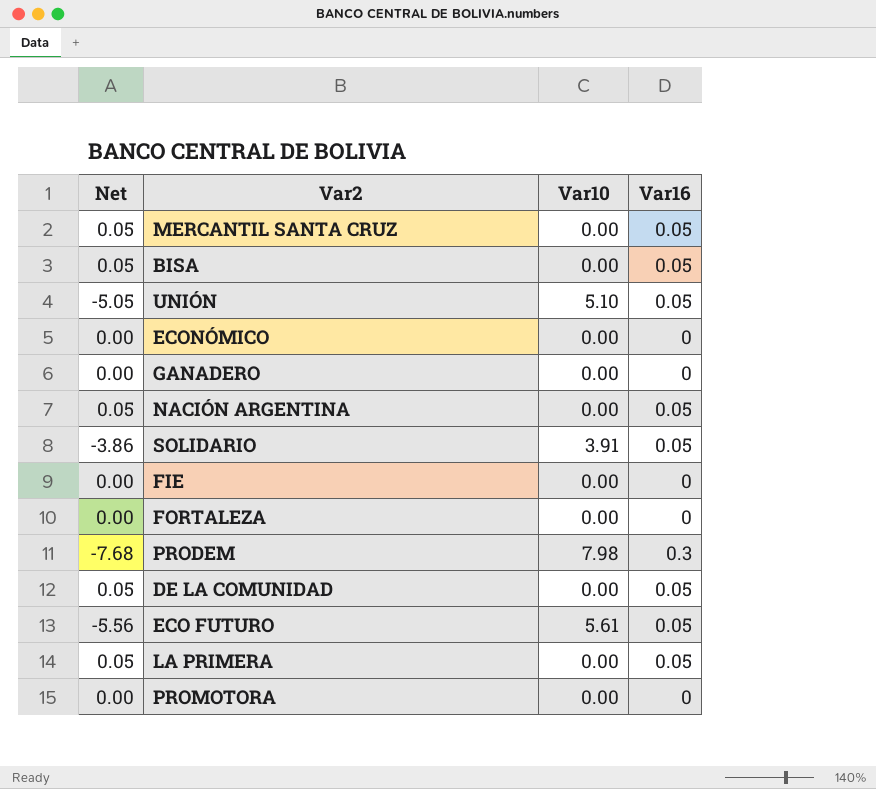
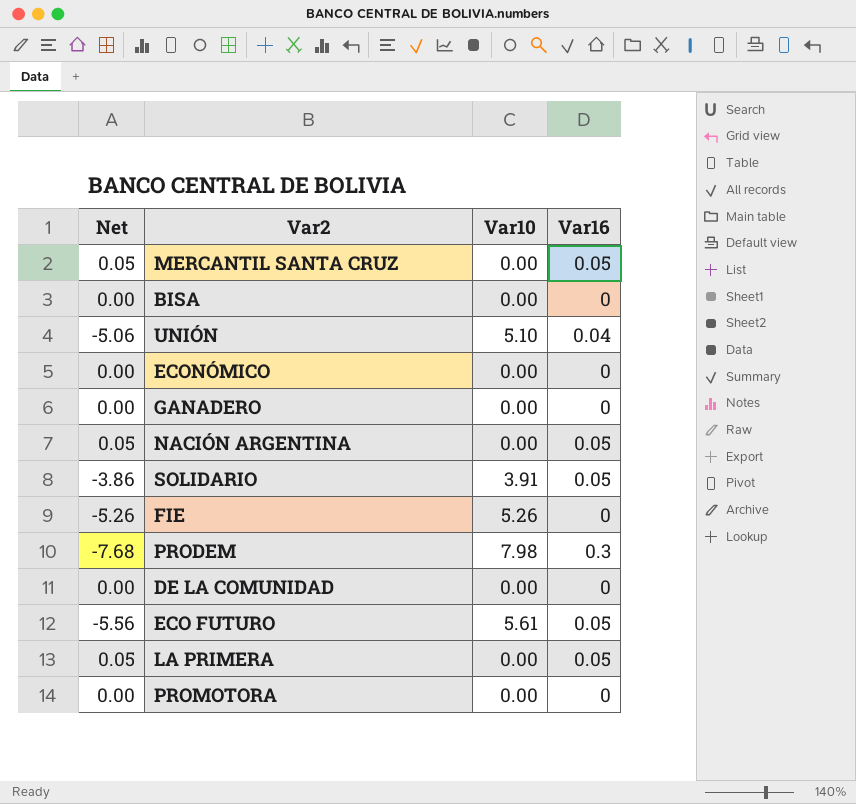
row FORTALEZA: 0.00 | 0.00 | 0 -> none
BISA | Net: 0.05 -> 0.00
BISA | Var16: 0.05 -> 0
UNIÓN | Net: -5.05 -> -5.06
UNIÓN | Var16: 0.05 -> 0.04
FIE | Net: 0.00 -> -5.26
FIE | Var10: 0.00 -> 5.26
DE LA COMUNIDAD | Net: 0.05 -> 0.00
DE LA COMUNIDAD | Var16: 0.05 -> 0

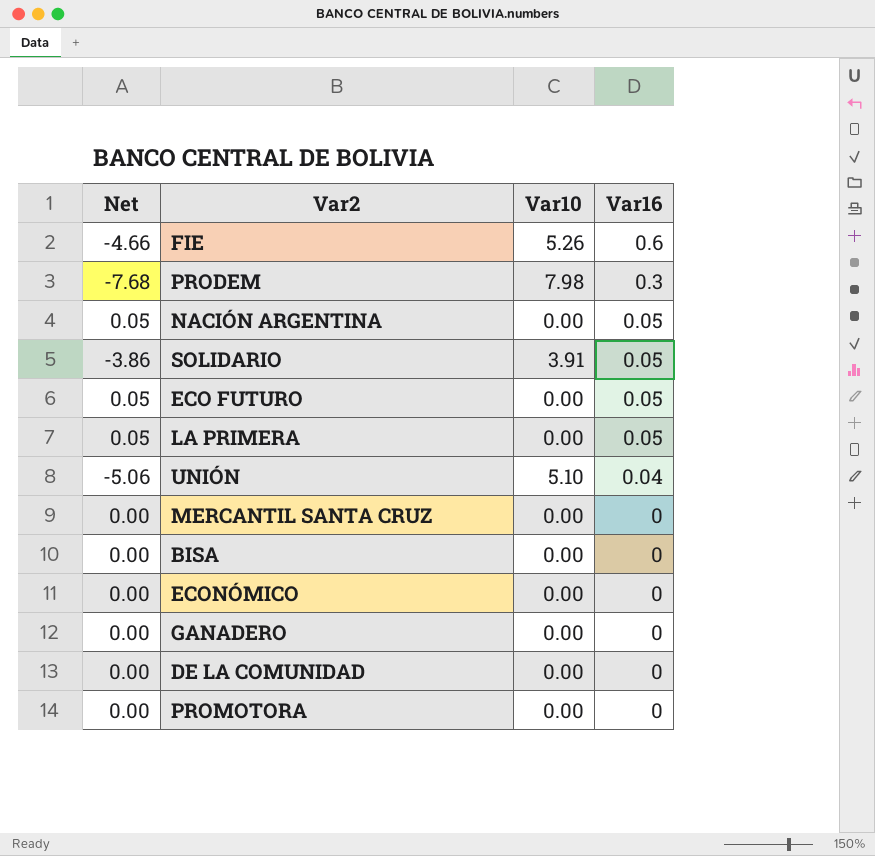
row order: none -> Var16 descending
FIE | Net: -5.26 -> -4.66
FIE | Var16: 0 -> 0.6
ECO FUTURO | Net: -5.56 -> 0.05
ECO FUTURO | Var10: 5.61 -> 0.00
MERCANTIL SANTA CRUZ | Net: 0.05 -> 0.00
MERCANTIL SANTA CRUZ | Var16: 0.05 -> 0

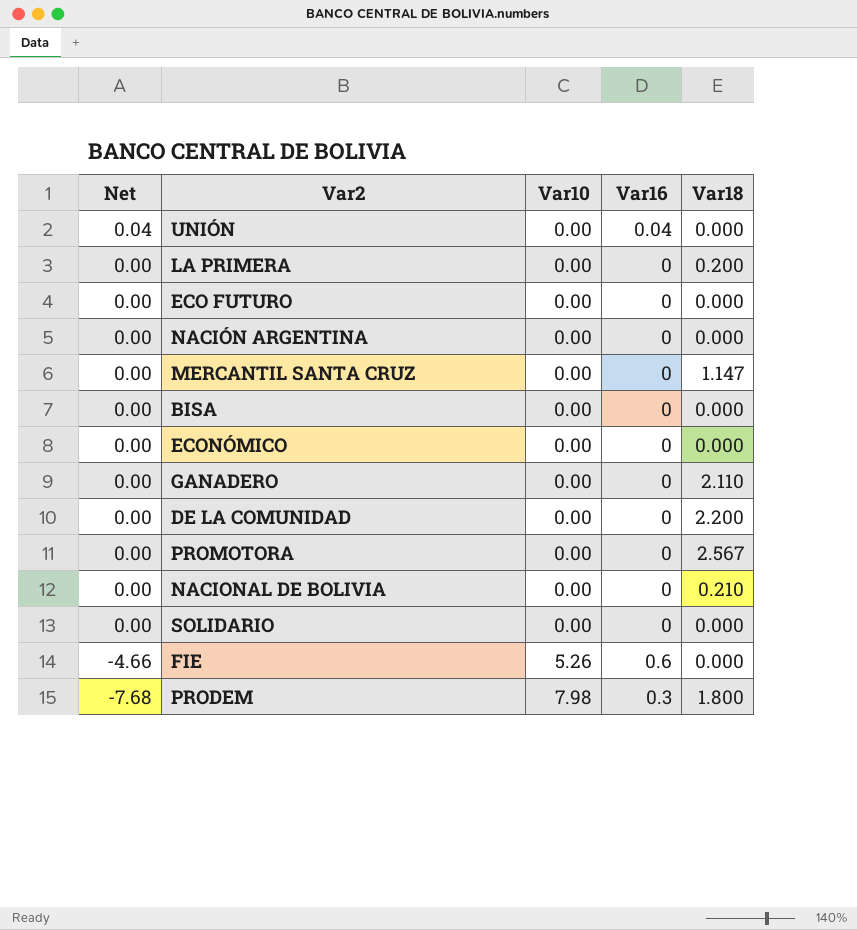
row order: Var16 descending -> Net descending
column Var18 | position: none -> 5
UNIÓN | Net: -5.06 -> 0.04
UNIÓN | Var10: 5.10 -> 0.00
LA PRIMERA | Net: 0.05 -> 0.00
LA PRIMERA | Var16: 0.05 -> 0
ECO FUTURO | Net: 0.05 -> 0.00
ECO FUTURO | Var16: 0.05 -> 0
NACIÓN ARGENTINA | Net: 0.05 -> 0.00
NACIÓN ARGENTINA | Var16: 0.05 -> 0
row NACIONAL DE BOLIVIA: none -> 0.00 | 0.00 | 0 | 0.210
SOLIDARIO | Net: -3.86 -> 0.00
SOLIDARIO | Var10: 3.91 -> 0.00
SOLIDARIO | Var16: 0.05 -> 0

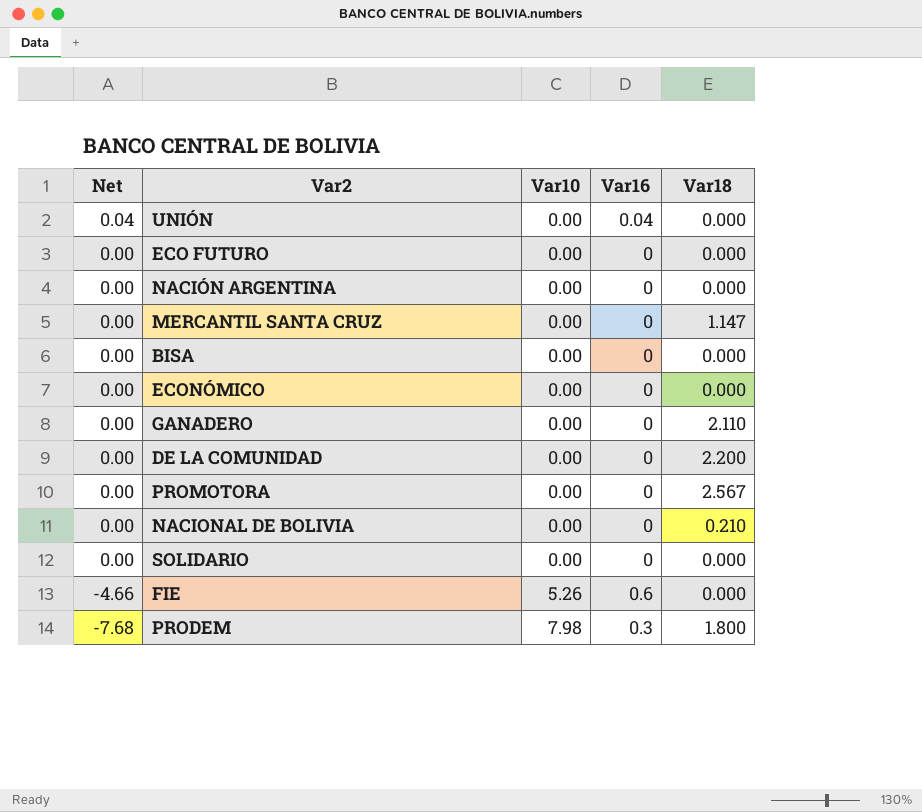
row LA PRIMERA: 0.00 | 0.00 | 0 | 0.200 -> none

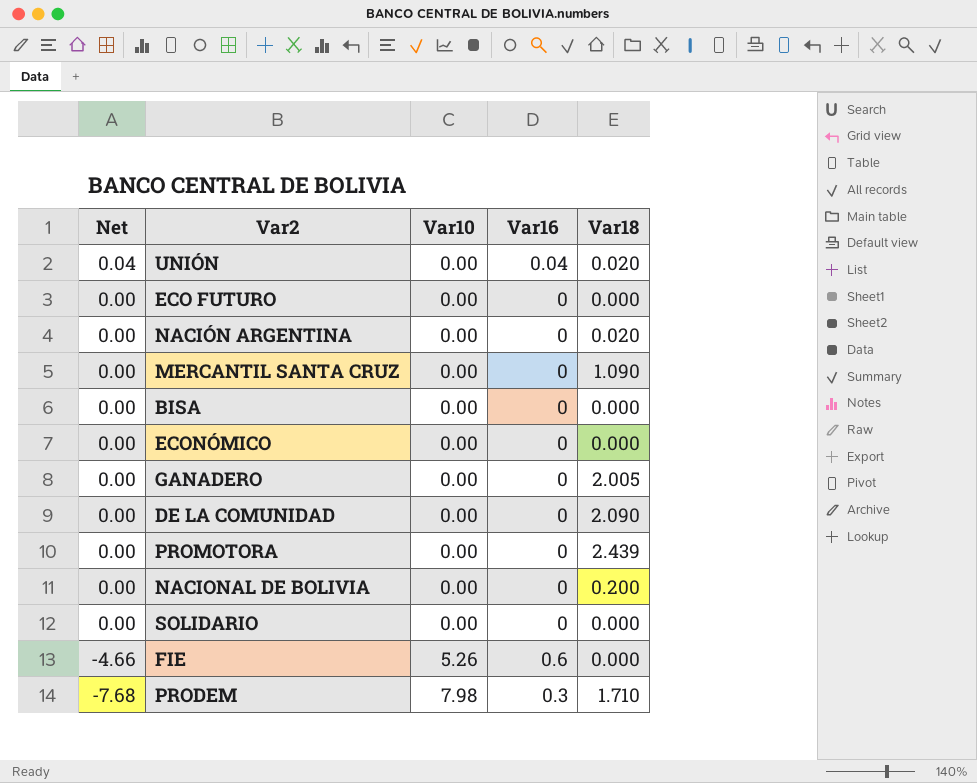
UNIÓN | Var18: 0.000 -> 0.020
NACIÓN ARGENTINA | Var18: 0.000 -> 0.020
MERCANTIL SANTA CRUZ | Var18: 1.147 -> 1.090
GANADERO | Var18: 2.110 -> 2.005
DE LA COMUNIDAD | Var18: 2.200 -> 2.090
PROMOTORA | Var18: 2.567 -> 2.439
NACIONAL DE BOLIVIA | Var18: 0.210 -> 0.200
PRODEM | Var18: 1.800 -> 1.710

